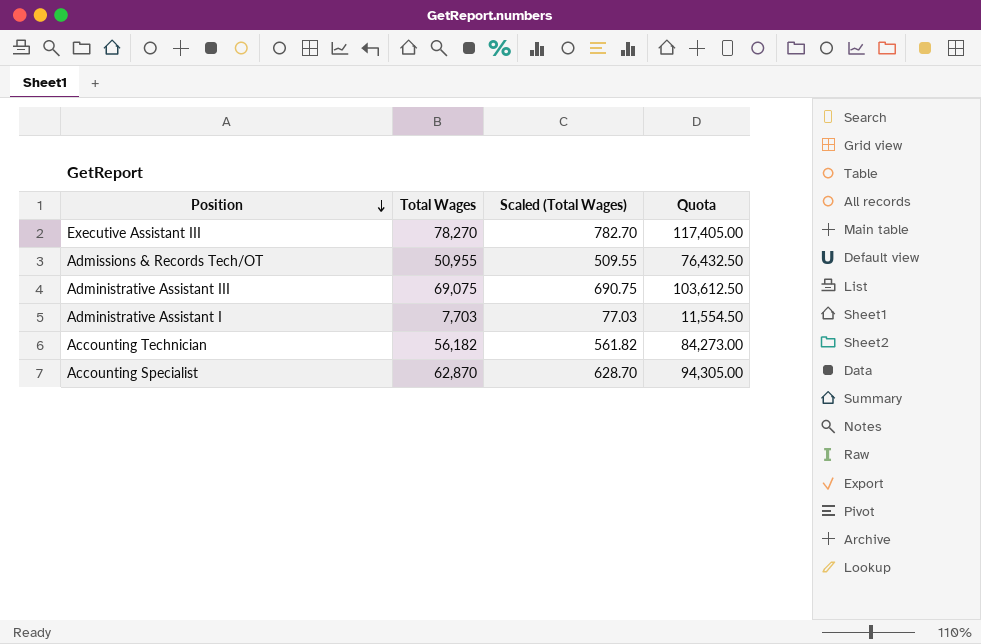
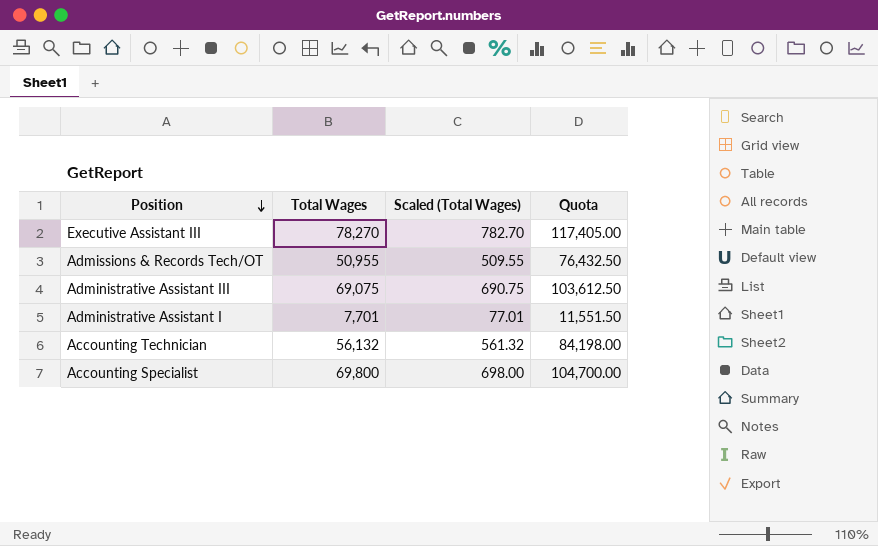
Administrative Assistant I | Total Wages: 7,703 -> 7,701
Administrative Assistant I | Scaled (Total Wages): 77.03 -> 77.01
Administrative Assistant I | Quota: 11,554.50 -> 11,551.50
Accounting Technician | Total Wages: 56,182 -> 56,132
Accounting Technician | Scaled (Total Wages): 561.82 -> 561.32
Accounting Technician | Quota: 84,273.00 -> 84,198.00
Accounting Specialist | Total Wages: 62,870 -> 69,800
Accounting Specialist | Scaled (Total Wages): 628.70 -> 698.00
Accounting Specialist | Quota: 94,305.00 -> 104,700.00

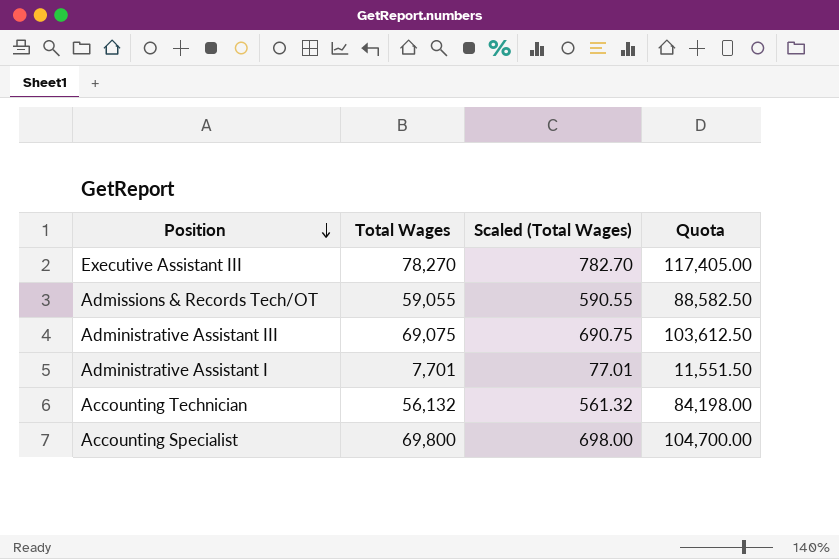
Admissions & Records Tech/OT | Total Wages: 50,955 -> 59,055
Admissions & Records Tech/OT | Scaled (Total Wages): 509.55 -> 590.55
Admissions & Records Tech/OT | Quota: 76,432.50 -> 88,582.50

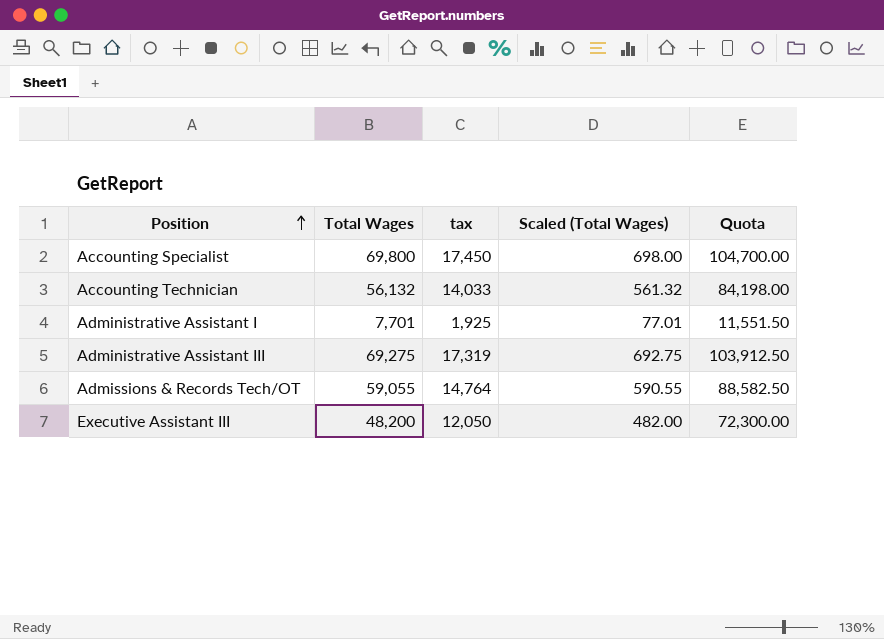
row order: Position descending -> Position ascending
column tax | formula: none -> [Total Wages] * 0.25
Administrative Assistant III | Total Wages: 69,075 -> 69,275
Administrative Assistant III | Scaled (Total Wages): 690.75 -> 692.75
Administrative Assistant III | Quota: 103,612.50 -> 103,912.50
Executive Assistant III | Total Wages: 78,270 -> 48,200
Executive Assistant III | Scaled (Total Wages): 782.70 -> 482.00
Executive Assistant III | Quota: 117,405.00 -> 72,300.00

